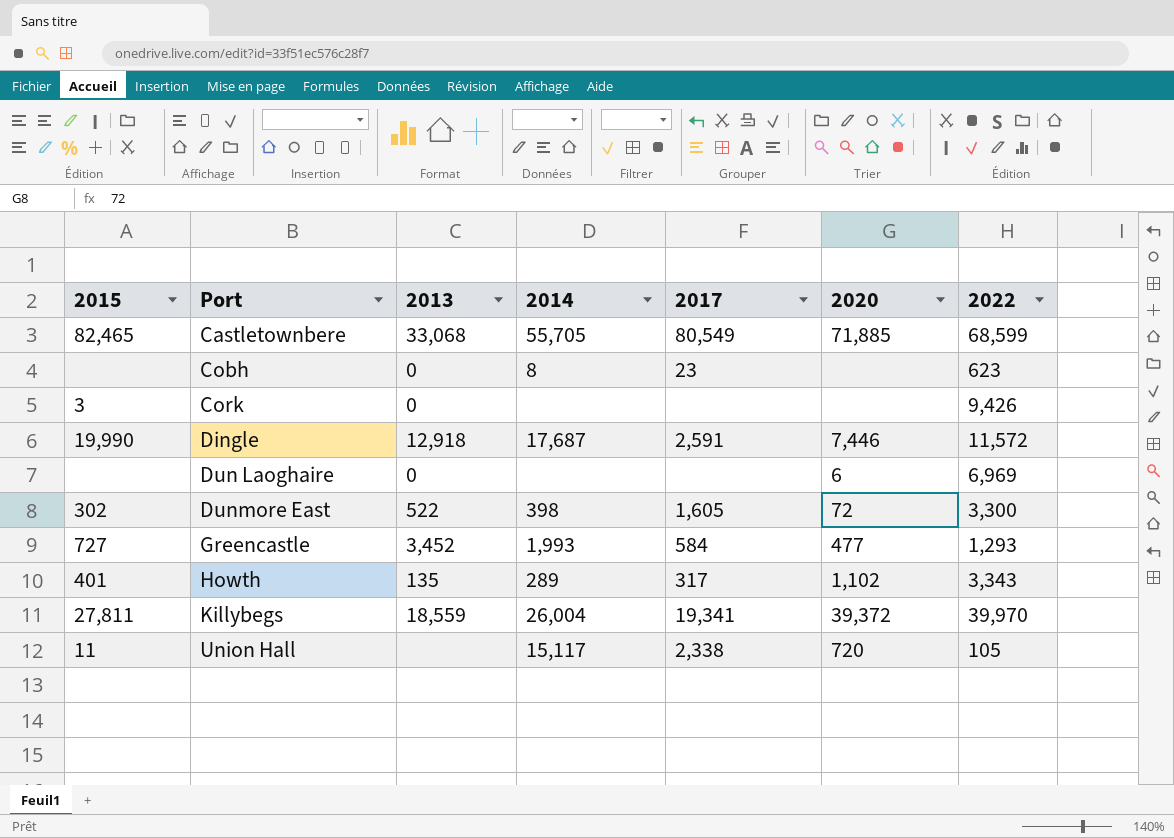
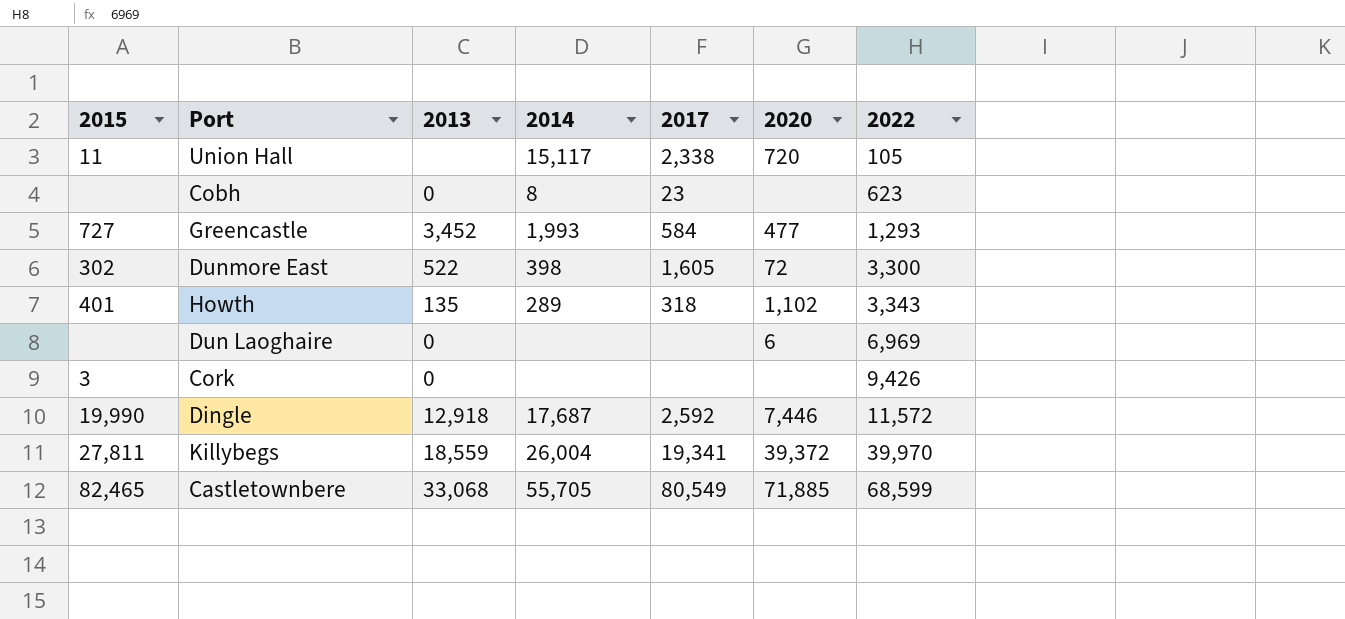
row order: Port ascending -> 2022 ascending
Howth | 2017: 317 -> 318
Dingle | 2017: 2,591 -> 2,592

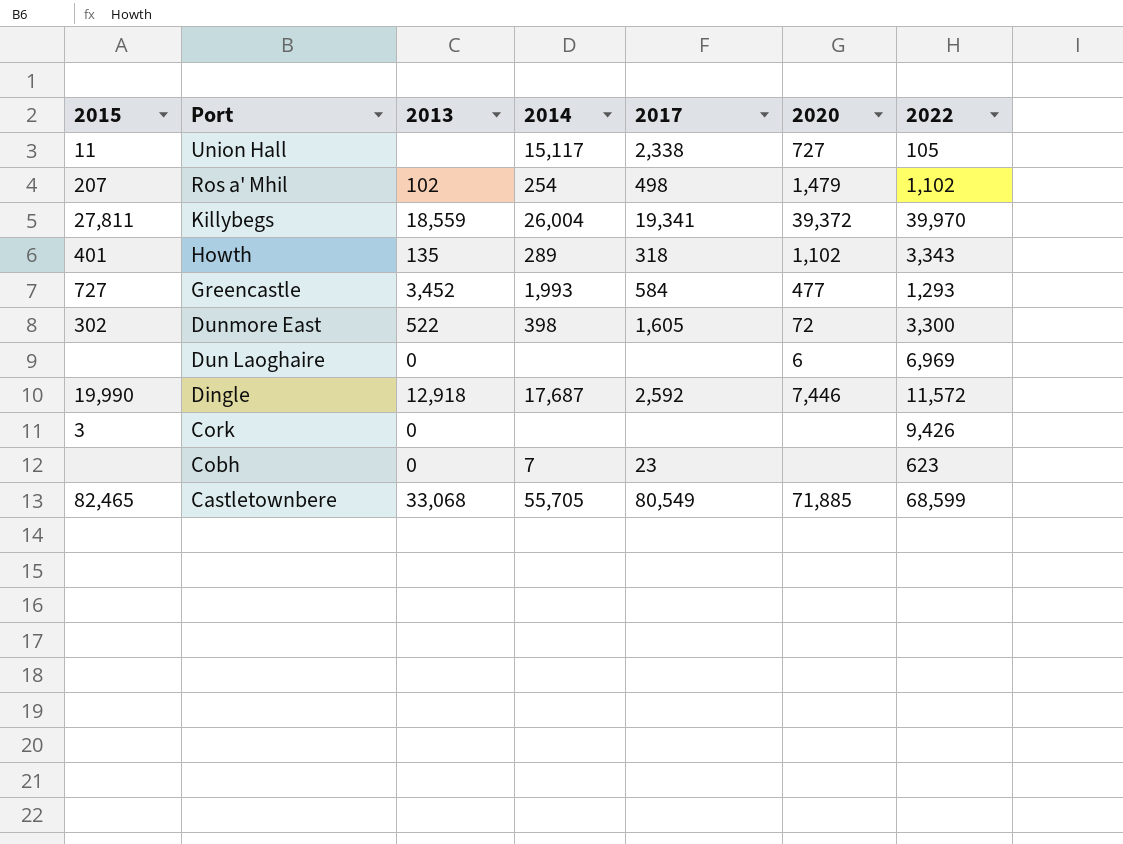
row order: 2022 ascending -> Port descending
Union Hall | 2020: 720 -> 727
row Ros a' Mhil: none -> 207 | 102 | 254 | 498 | 1,479 | 1,102
Cobh | 2014: 8 -> 7

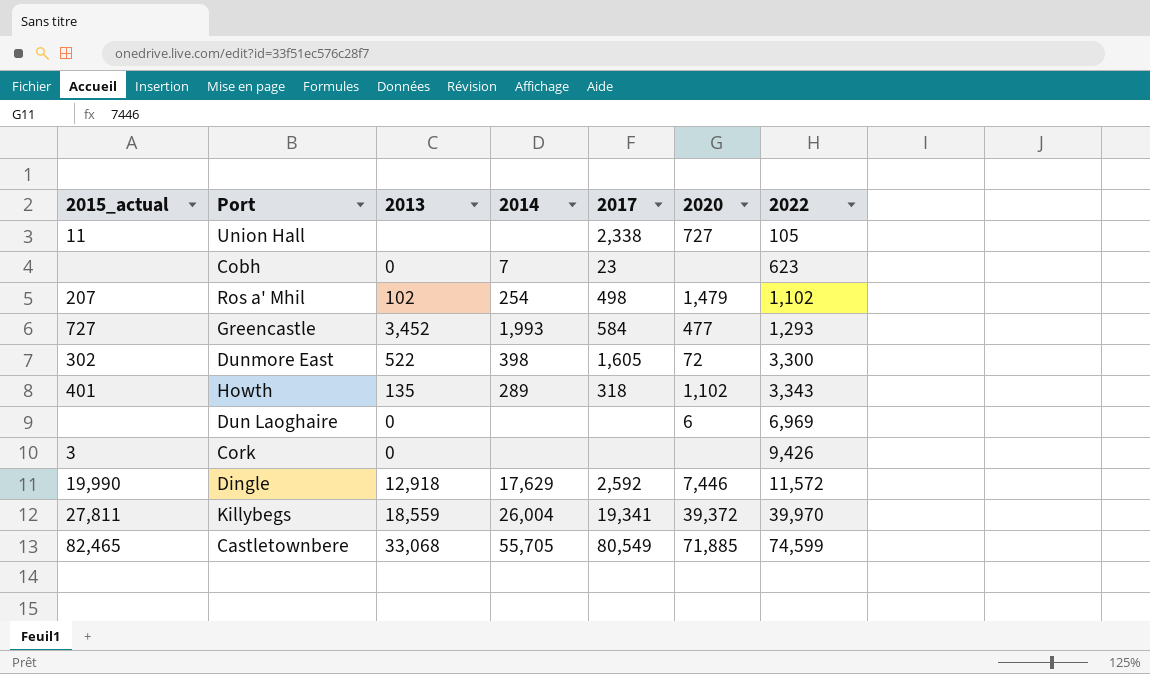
row order: Port descending -> 2022 ascending
column name: 2015 -> 2015_actual
Union Hall | 2014: 15,117 -> none
Dingle | 2014: 17,687 -> 17,629
Castletownbere | 2022: 68,599 -> 74,599

